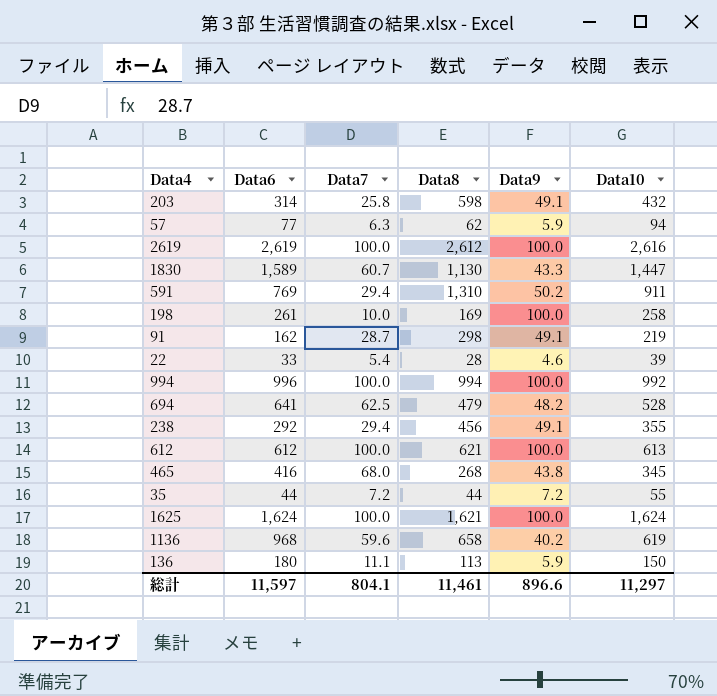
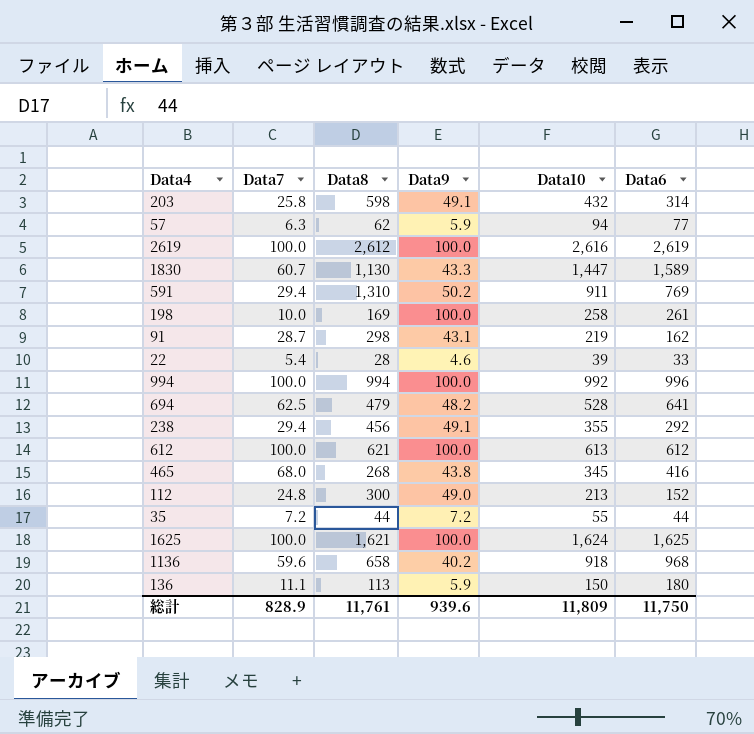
column Data6 | position: 2 -> 6
91 | Data9: 49.1 -> 43.1
row 112: none -> 24.8 | 300 | 49.0 | 213 | 152
1625 | Data6: 1,624 -> 1,625
1136 | Data10: 619 -> 918
総計 | Data7: 804.1 -> 828.9
総計 | Data8: 11,461 -> 11,761
総計 | Data9: 896.6 -> 939.6
総計 | Data10: 11,297 -> 11,809
総計 | Data6: 11,597 -> 11,750

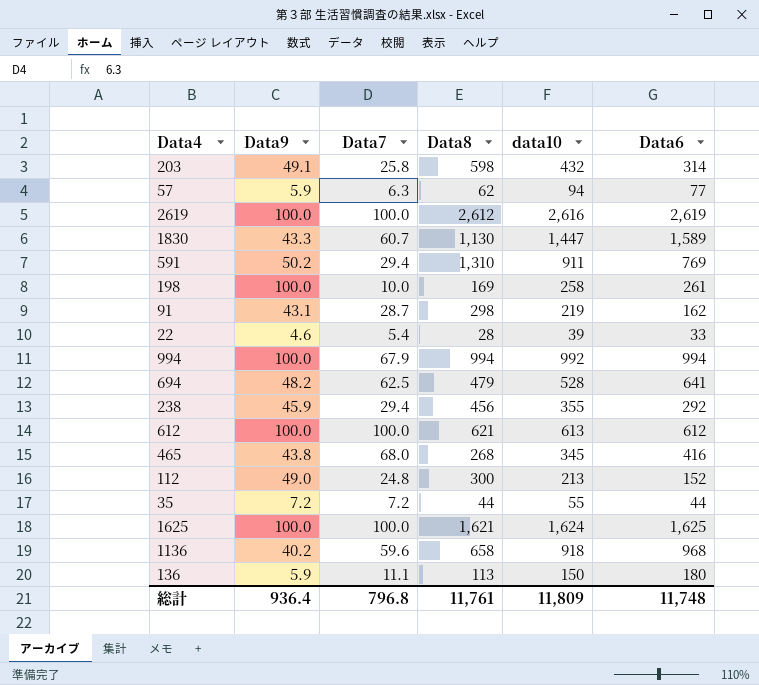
column Data9 | position: 4 -> 2
column name: Data10 -> data10
994 | Data7: 100.0 -> 67.9
994 | Data6: 996 -> 994
238 | Data9: 49.1 -> 45.9
総計 | Data9: 939.6 -> 936.4
総計 | Data7: 828.9 -> 796.8
総計 | Data6: 11,750 -> 11,748

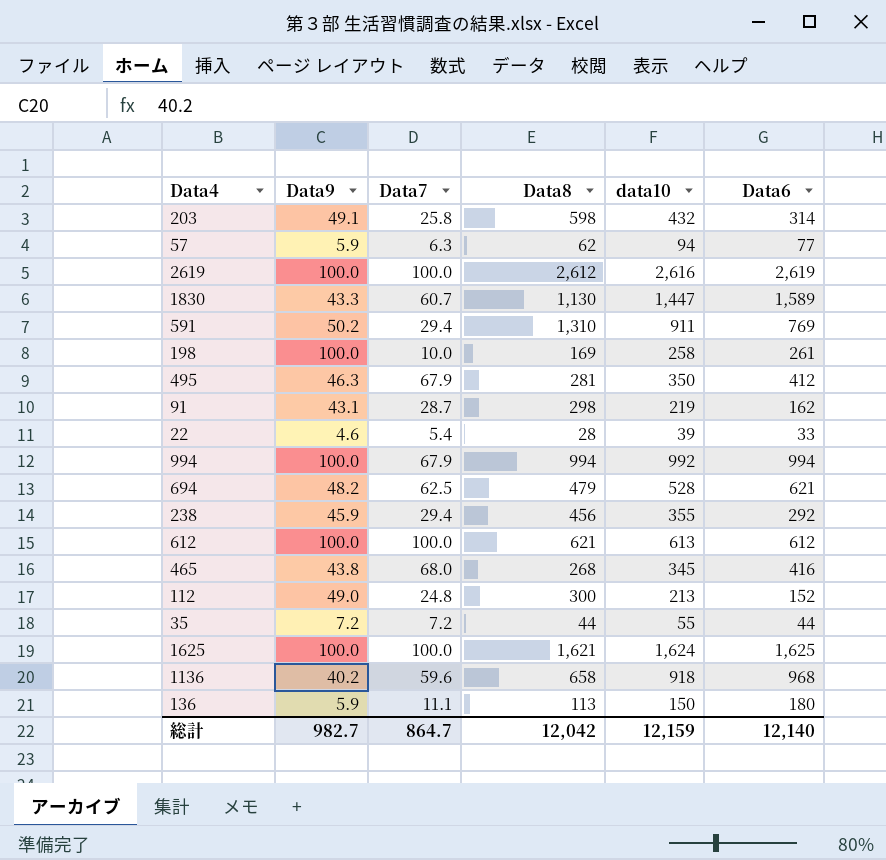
row 495: none -> 46.3 | 67.9 | 281 | 350 | 412
694 | Data6: 641 -> 621
総計 | Data9: 936.4 -> 982.7
総計 | Data7: 796.8 -> 864.7
総計 | Data8: 11,761 -> 12,042
総計 | data10: 11,809 -> 12,159
総計 | Data6: 11,748 -> 12,140

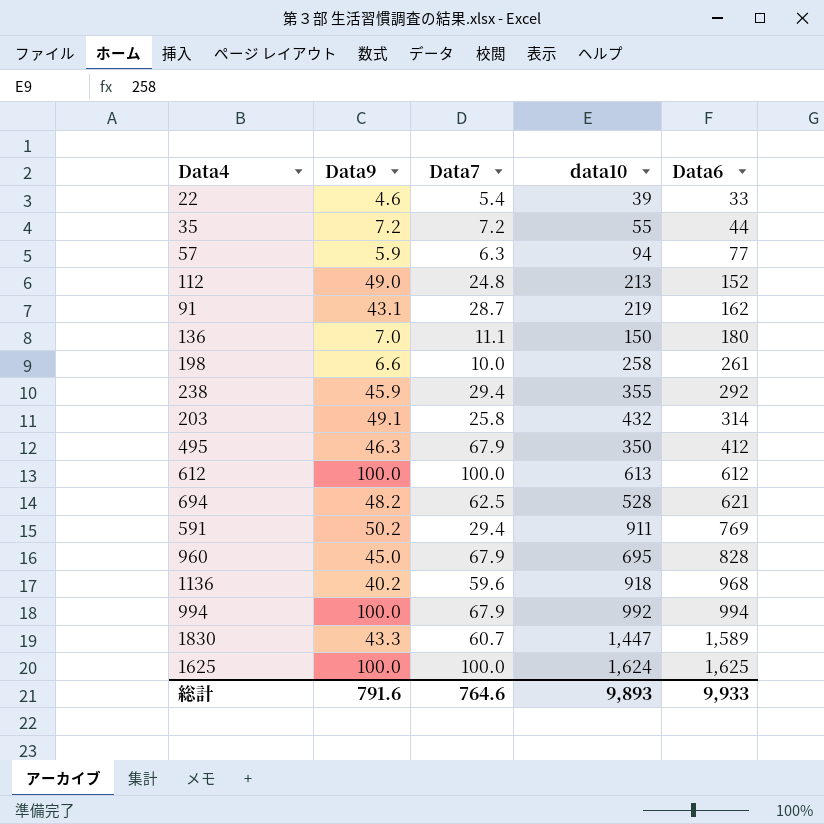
row order: none -> Data6 ascending
column Data8 | position: 4 -> none
row 2619: 100.0 | 100.0 | 2,612 | 2,616 | 2,619 -> none
row 465: 43.8 | 68.0 | 268 | 345 | 416 -> none
136 | Data9: 5.9 -> 7.0
198 | Data9: 100.0 -> 6.6
row 960: none -> 45.0 | 67.9 | 695 | 828
総計 | Data9: 982.7 -> 791.6
総計 | Data7: 864.7 -> 764.6
総計 | data10: 12,159 -> 9,893
総計 | Data6: 12,140 -> 9,933

